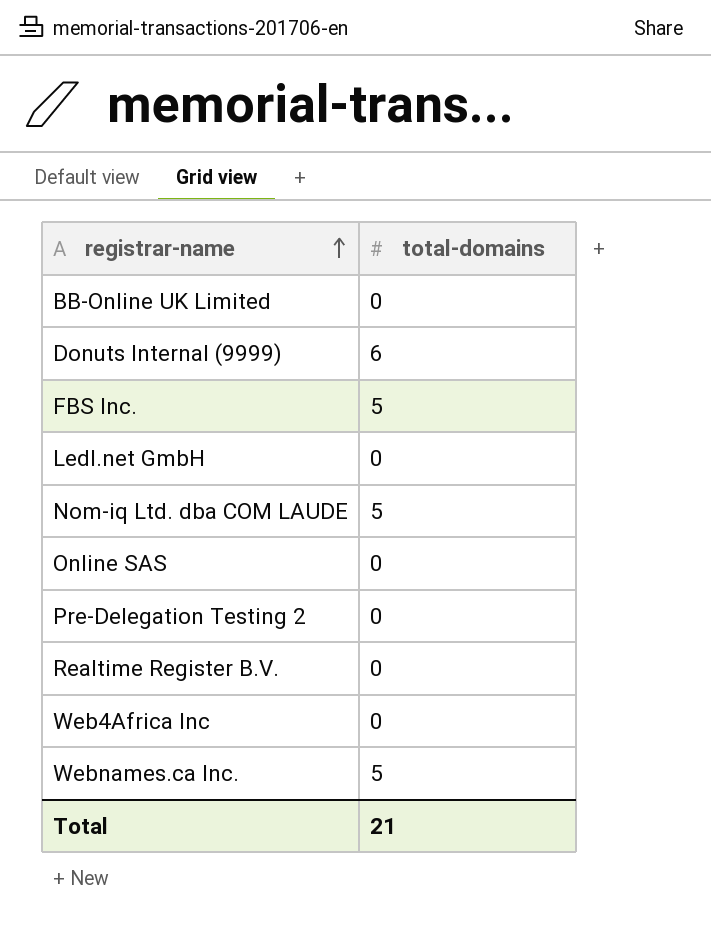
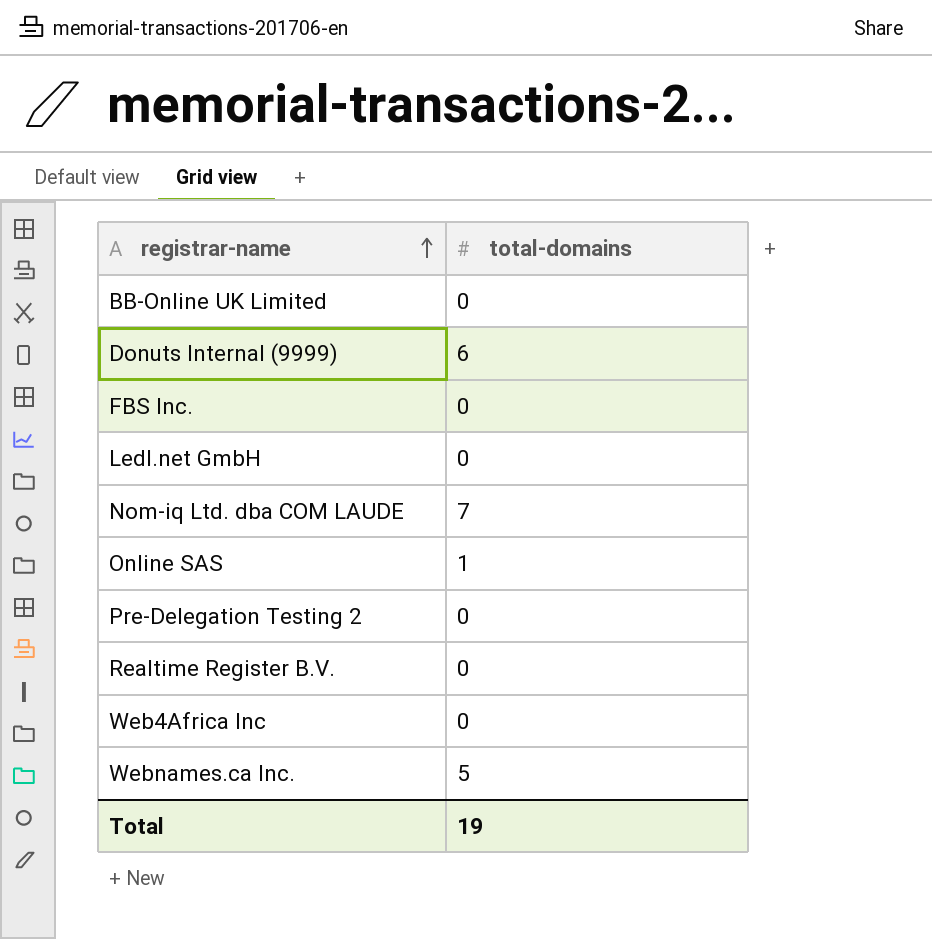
FBS Inc. | total-domains: 5 -> 0
Nom-iq Ltd. dba COM LAUDE | total-domains: 5 -> 7
Online SAS | total-domains: 0 -> 1
Total | total-domains: 21 -> 19

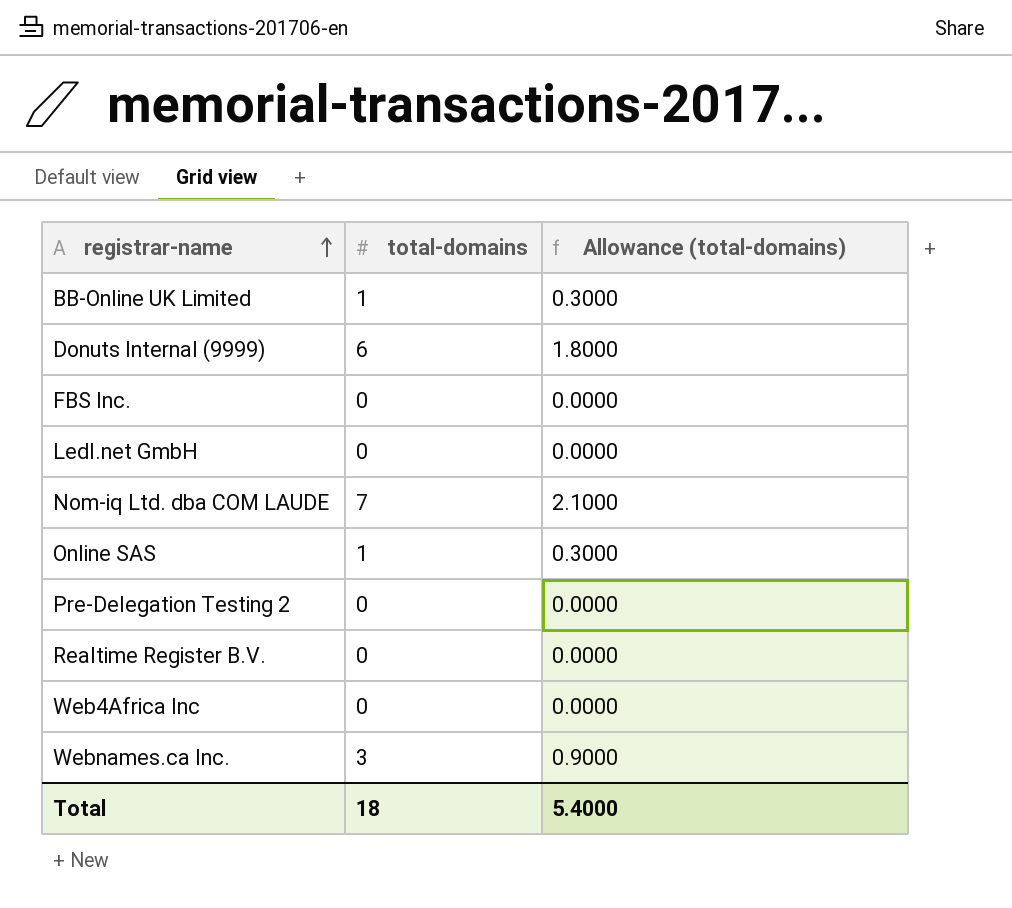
column Allowance (total-domains) | formula: none -> [total-domains] * 0.3
BB-Online UK Limited | total-domains: 0 -> 1
Webnames.ca Inc. | total-domains: 5 -> 3
Total | total-domains: 19 -> 18

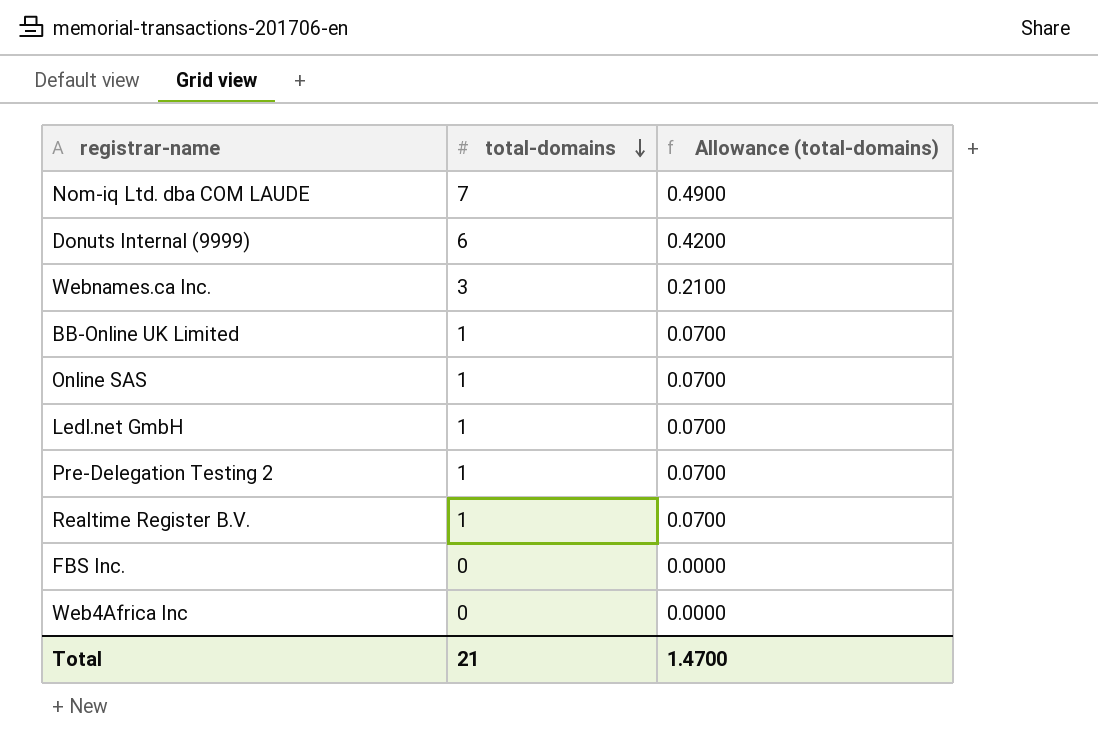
row order: registrar-name ascending -> total-domains descending
column Allowance (total-domains) | formula: [total-domains] * 0.3 -> [total-domains] * 0.07
Ledl.net GmbH | total-domains: 0 -> 1
Pre-Delegation Testing 2 | total-domains: 0 -> 1
Realtime Register B.V. | total-domains: 0 -> 1
Total | total-domains: 18 -> 21
Total | Allowance (total-domains): 5.4000 -> 1.4700

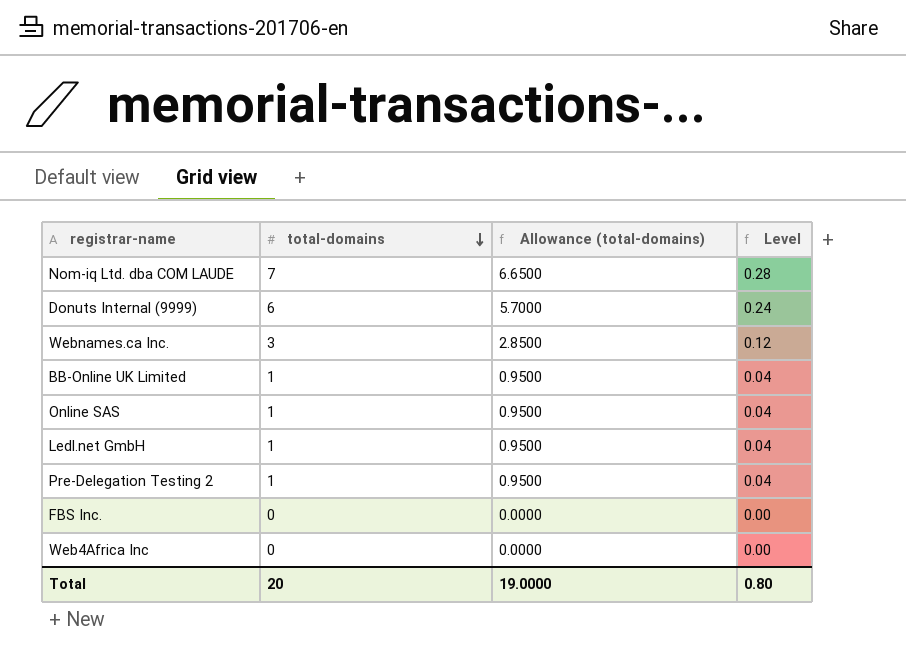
column Allowance (total-domains) | formula: [total-domains] * 0.07 -> [total-domains] * 0.95
column Level | formula: none -> [total-domains] * 0.04
row Realtime Register B.V.: 1 | 0.0700 -> none
Total | total-domains: 21 -> 20
Total | Allowance (total-domains): 1.4700 -> 19.0000

